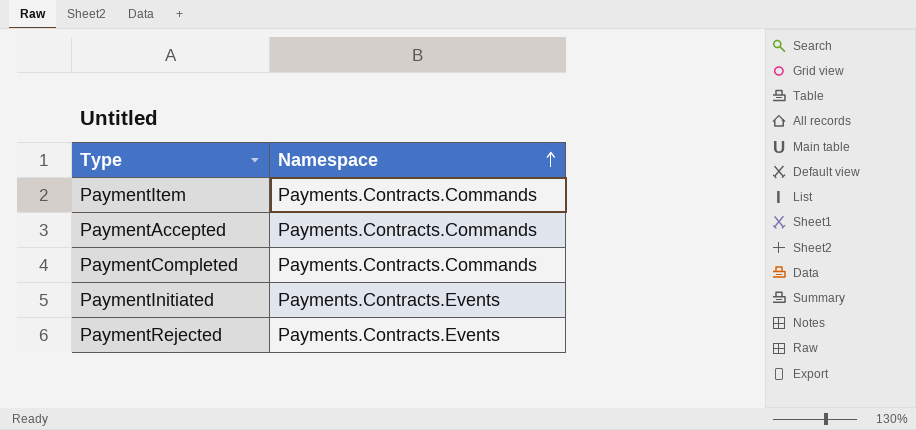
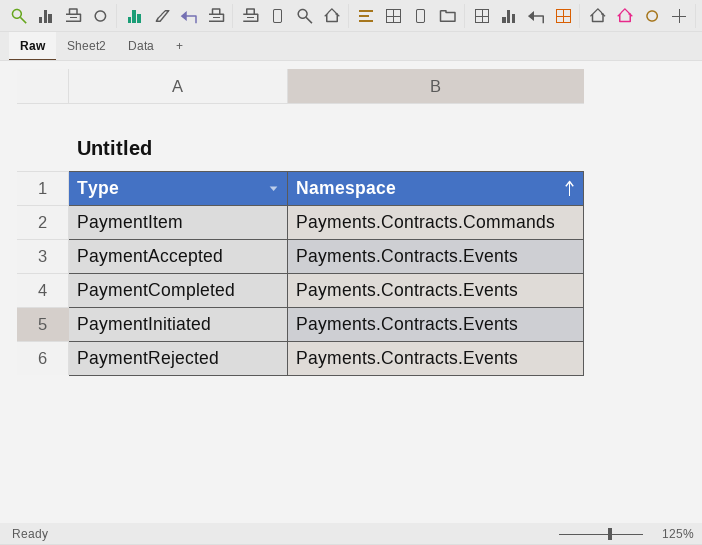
PaymentAccepted | Namespace: Payments.Contracts.Commands -> Payments.Contracts.Events
PaymentCompleted | Namespace: Payments.Contracts.Commands -> Payments.Contracts.Events

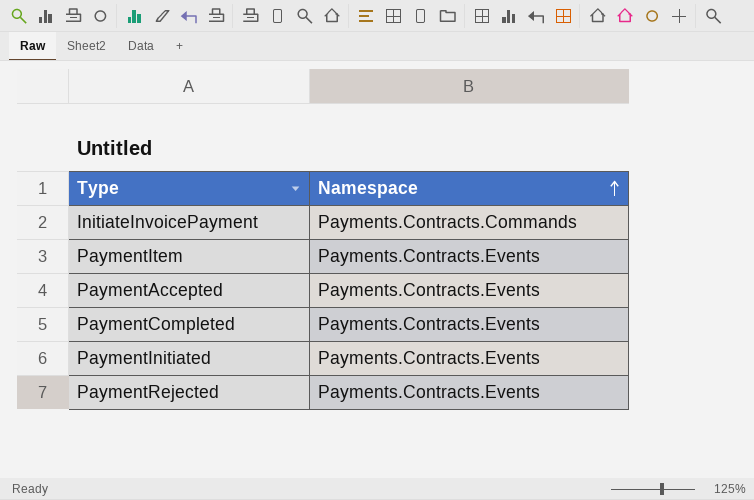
row InitiateInvoicePayment: none -> Payments.Contracts.Commands
PaymentItem | Namespace: Payments.Contracts.Commands -> Payments.Contracts.Events

